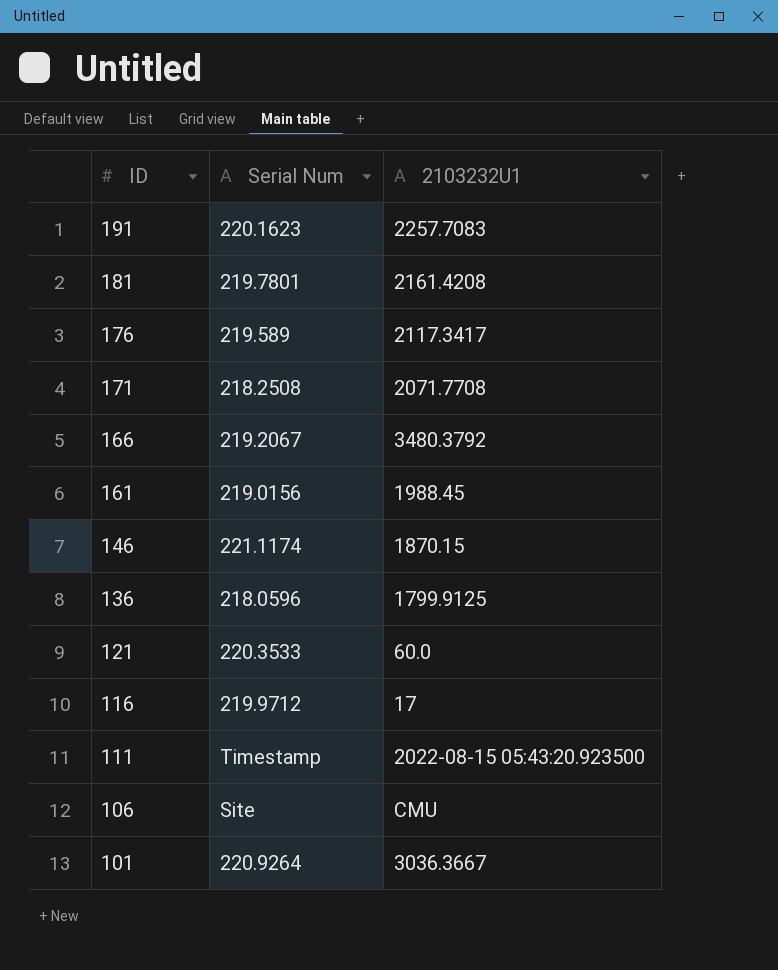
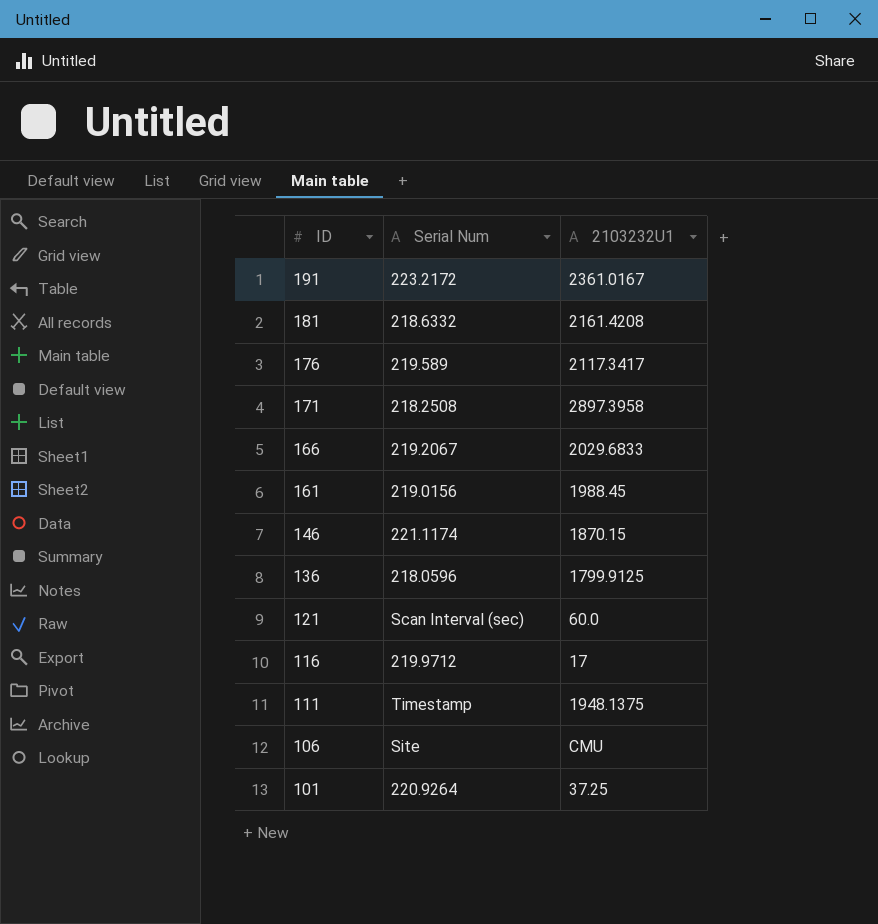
191 | Serial Num: 220.1623 -> 223.2172
191 | 2103232U1: 2257.7083 -> 2361.0167
181 | Serial Num: 219.7801 -> 218.6332
171 | 2103232U1: 2071.7708 -> 2897.3958
166 | 2103232U1: 3480.3792 -> 2029.6833
121 | Serial Num: 220.3533 -> Scan Interval (sec)
111 | 2103232U1: 2022-08-15 05:43:20.923500 -> 1948.1375
101 | 2103232U1: 3036.3667 -> 37.25

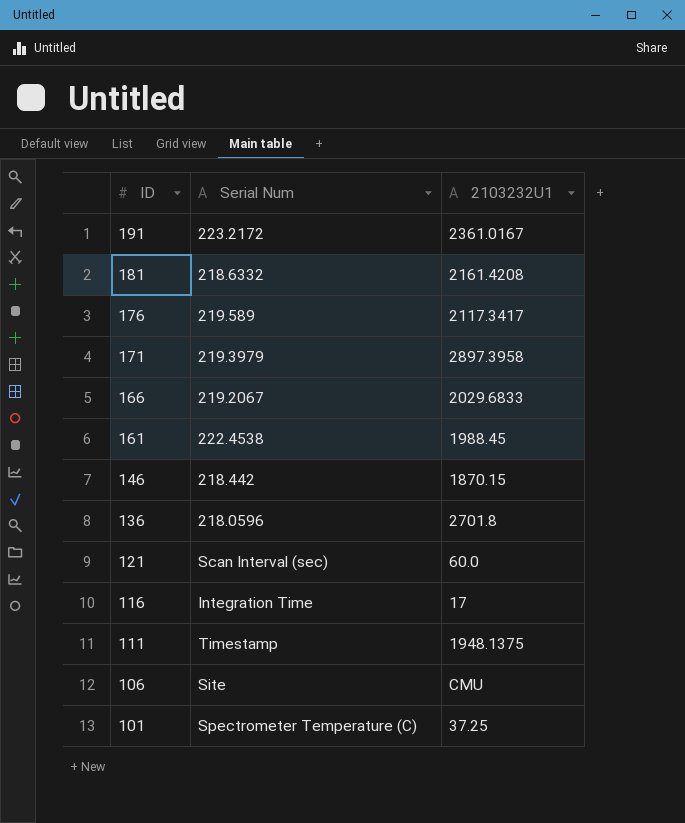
171 | Serial Num: 218.2508 -> 219.3979
161 | Serial Num: 219.0156 -> 222.4538
146 | Serial Num: 221.1174 -> 218.442
136 | 2103232U1: 1799.9125 -> 2701.8
116 | Serial Num: 219.9712 -> Integration Time
101 | Serial Num: 220.9264 -> Spectrometer Temperature (C)

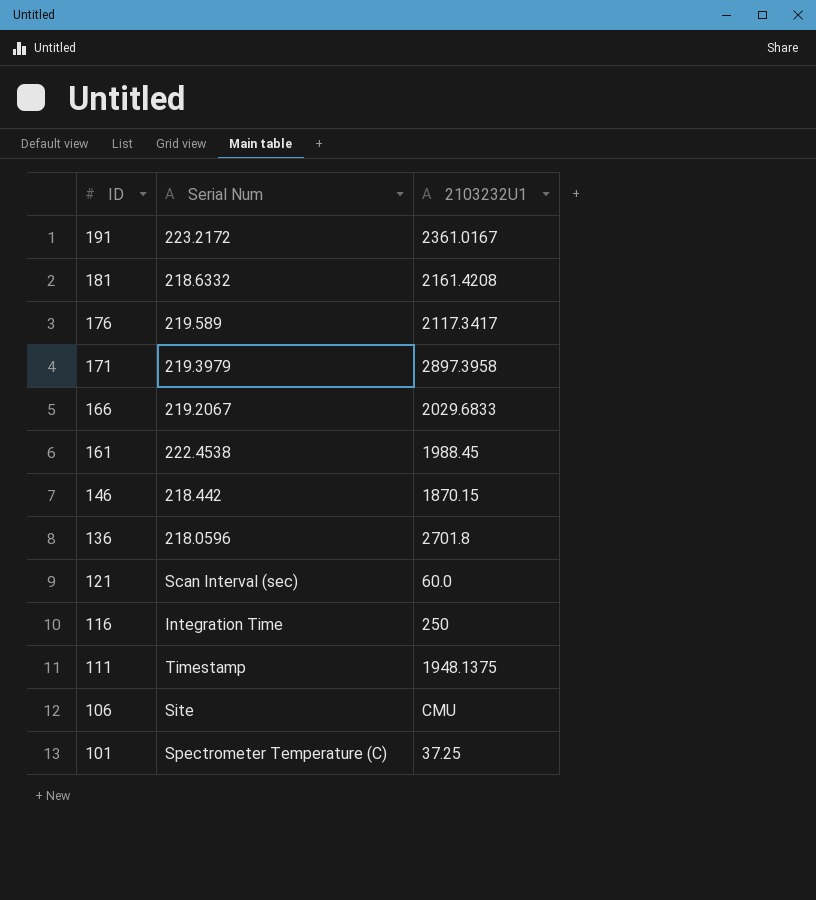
116 | 2103232U1: 17 -> 250

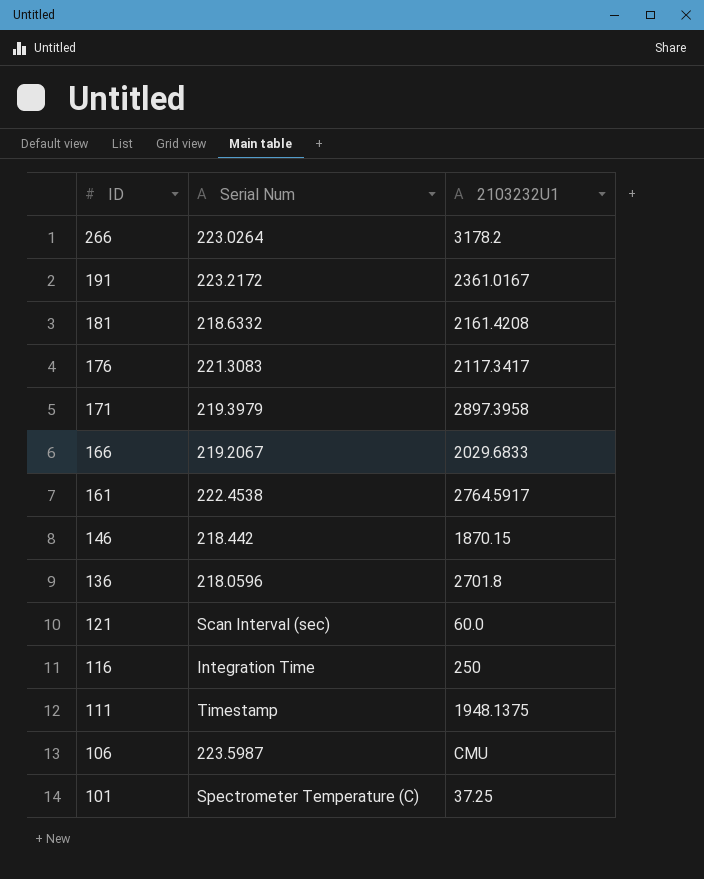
row 266: none -> 223.0264 | 3178.2
176 | Serial Num: 219.589 -> 221.3083
161 | 2103232U1: 1988.45 -> 2764.5917
106 | Serial Num: Site -> 223.5987

